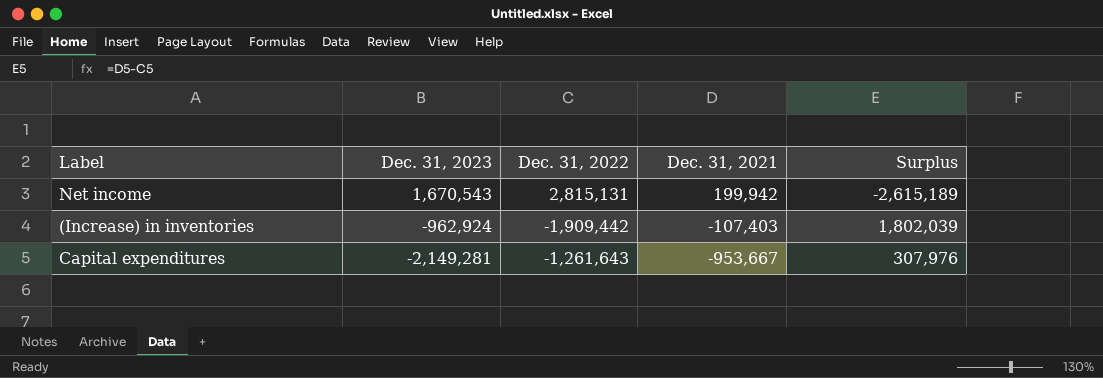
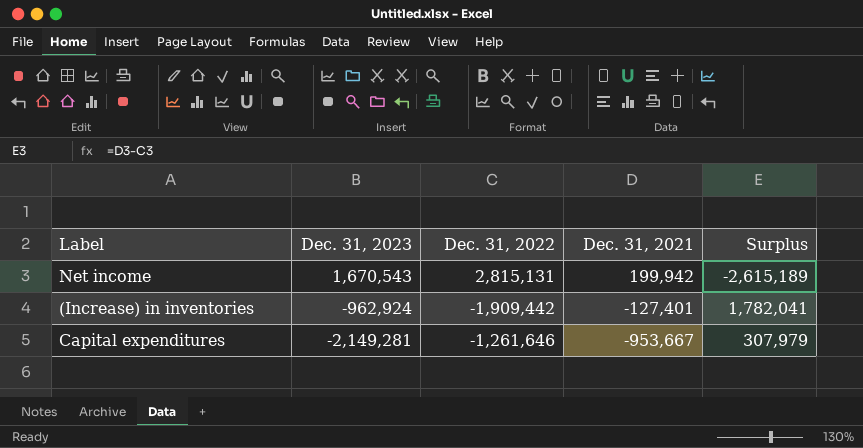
(Increase) in inventories | Dec. 31, 2021: -107,403 -> -127,401
(Increase) in inventories | Surplus: 1,802,039 -> 1,782,041
Capital expenditures | Dec. 31, 2022: -1,261,643 -> -1,261,646
Capital expenditures | Surplus: 307,976 -> 307,979

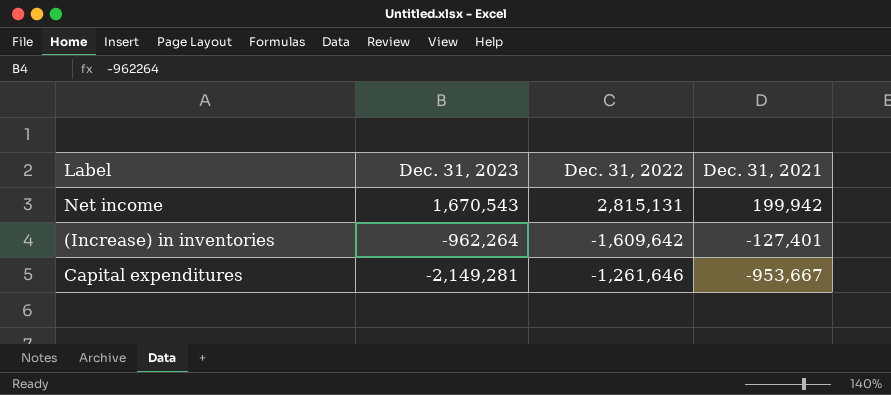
column Surplus | formula: [Dec. 31, 2021] - [Dec. 31, 2022] -> none
(Increase) in inventories | Dec. 31, 2023: -962,924 -> -962,264
(Increase) in inventories | Dec. 31, 2022: -1,909,442 -> -1,609,642

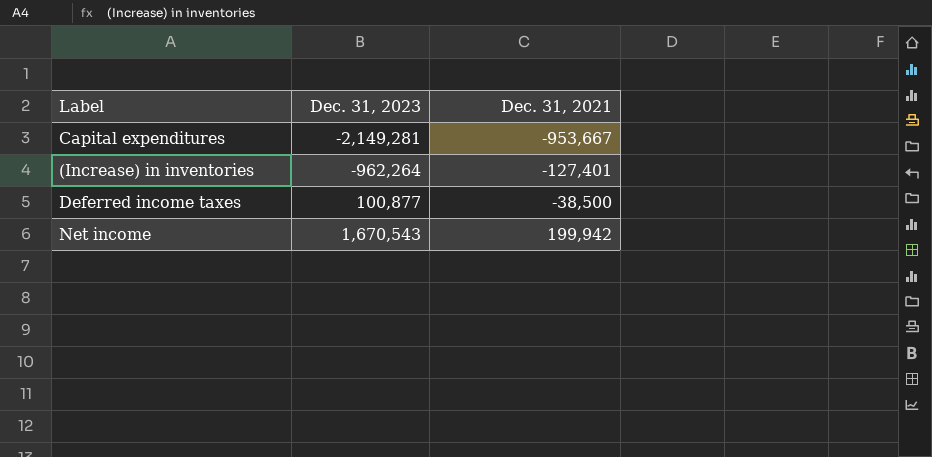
row order: Dec. 31, 2023 descending -> Dec. 31, 2023 ascending
column Dec. 31, 2022 | position: 3 -> none
row Deferred income taxes: none -> 100,877 | -38,500

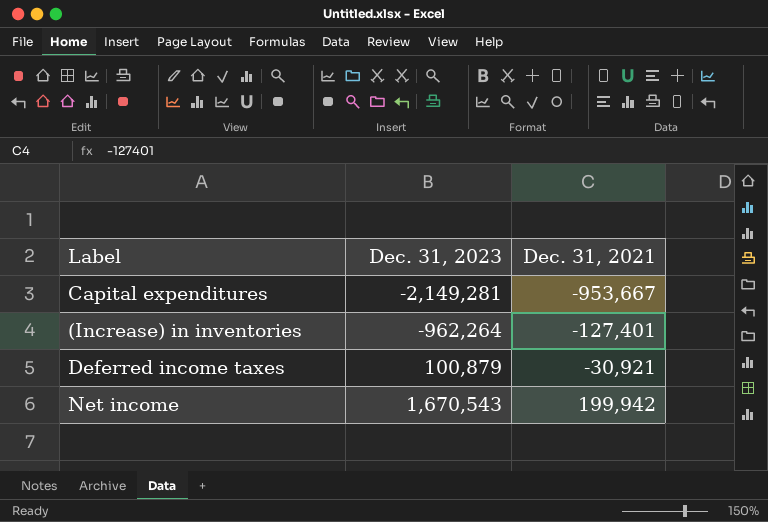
Deferred income taxes | Dec. 31, 2023: 100,877 -> 100,879
Deferred income taxes | Dec. 31, 2021: -38,500 -> -30,921

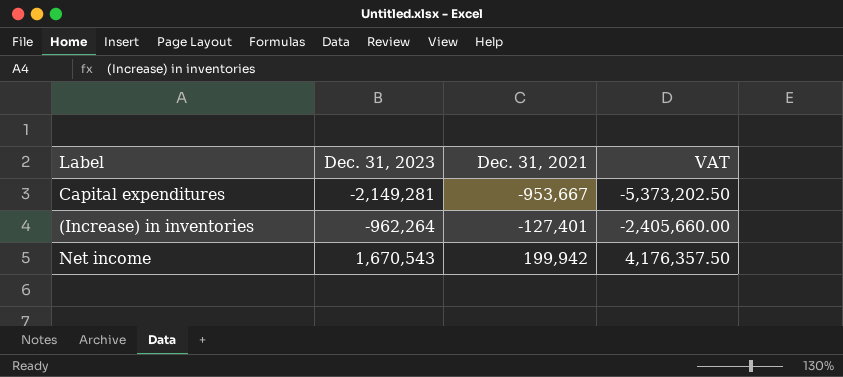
column VAT | formula: none -> [Dec. 31, 2023] * 2.5
row Deferred income taxes: 100,879 | -30,921 -> none

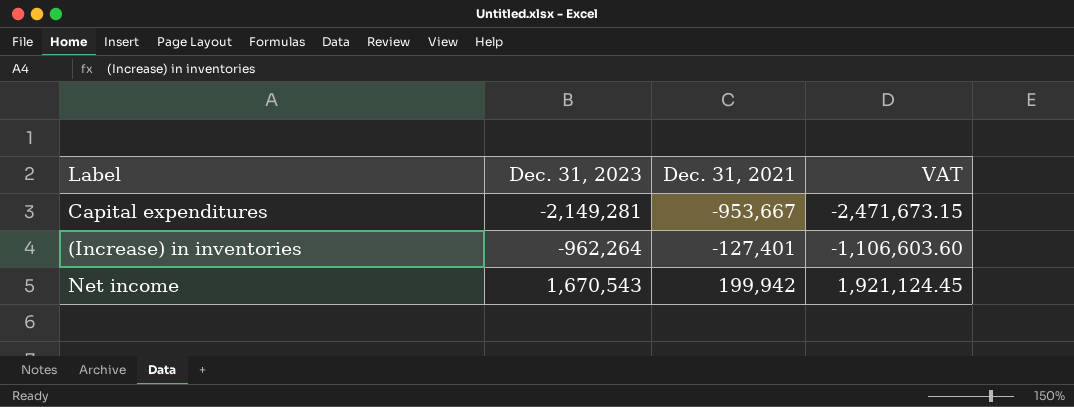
column VAT | formula: [Dec. 31, 2023] * 2.5 -> [Dec. 31, 2023] * 1.15

